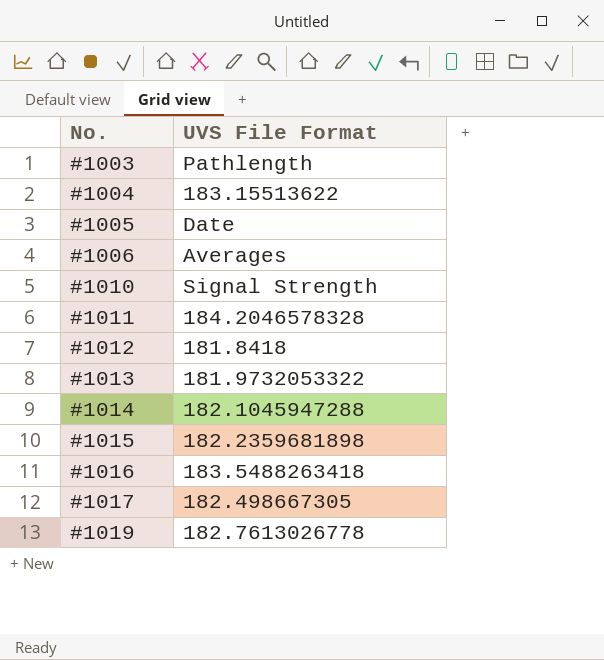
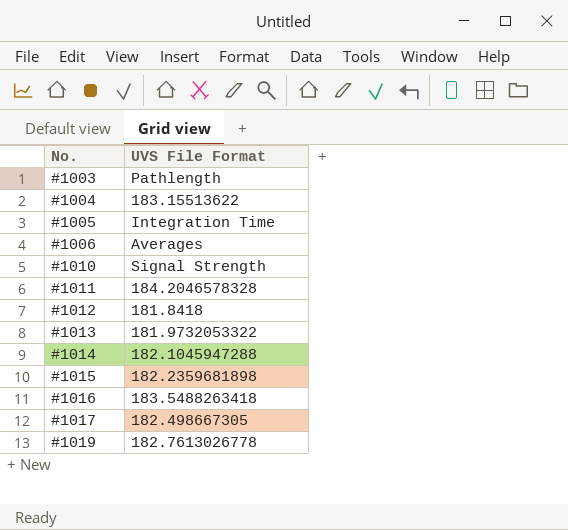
#1005 | UVS File Format: Date -> Integration Time

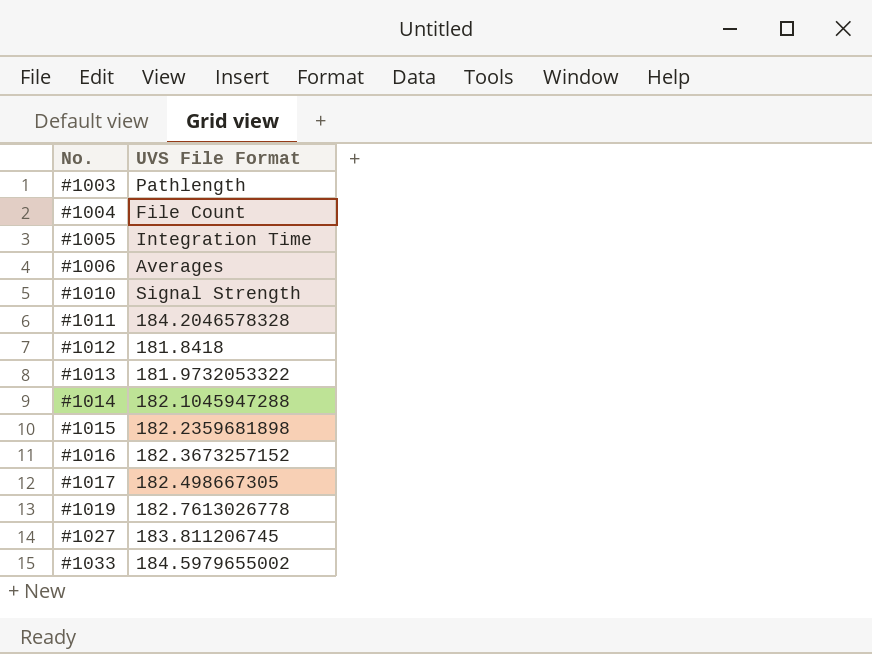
#1004 | UVS File Format: 183.15513622 -> File Count
#1016 | UVS File Format: 183.5488263418 -> 182.3673257152
row #1027: none -> 183.811206745
row #1033: none -> 184.5979655002

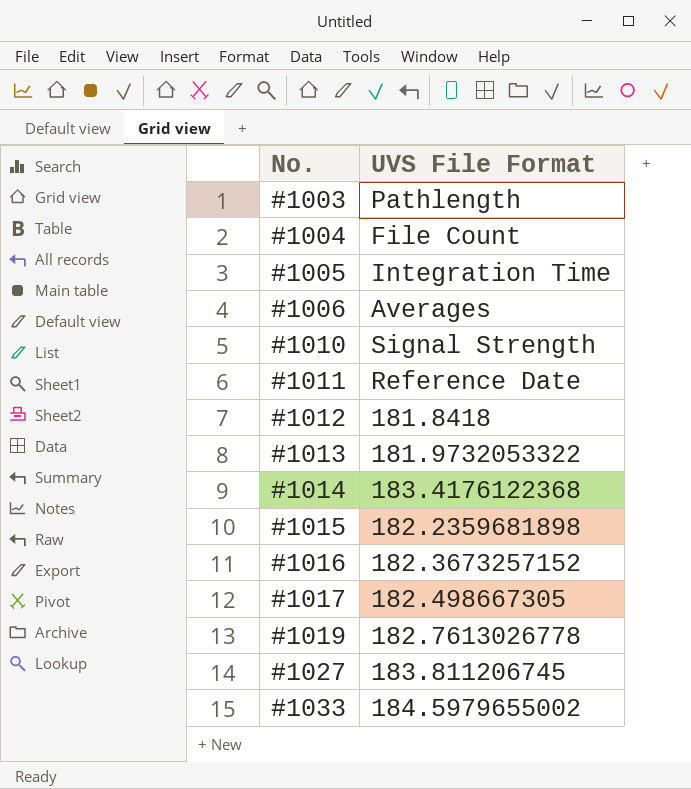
#1011 | UVS File Format: 184.2046578328 -> Reference Date
#1014 | UVS File Format: 182.1045947288 -> 183.4176122368

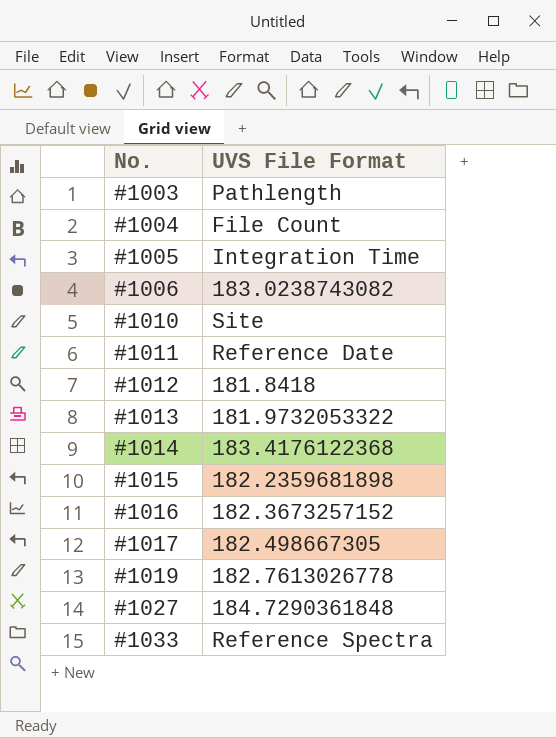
#1006 | UVS File Format: Averages -> 183.0238743082
#1010 | UVS File Format: Signal Strength -> Site
#1027 | UVS File Format: 183.811206745 -> 184.7290361848
#1033 | UVS File Format: 184.5979655002 -> Reference Spectra

